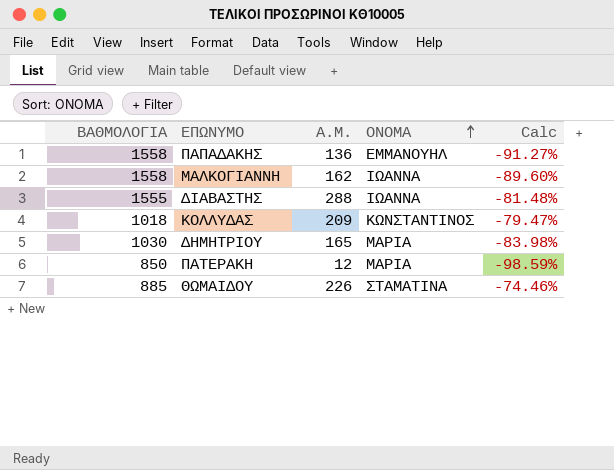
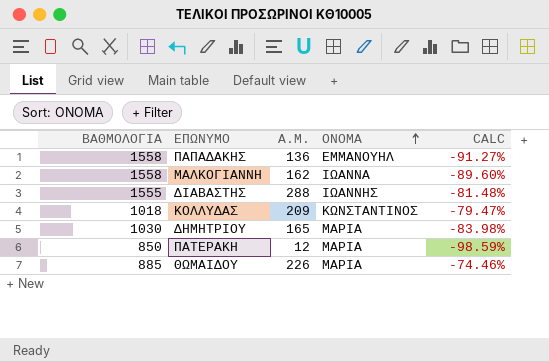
column name: Calc -> CALC
ΔΙΑΒΑΣΤΗΣ | ΟΝΟΜΑ: ΙΩΑΝΝΑ -> ΙΩΑΝΝΗΣ
ΘΩΜΑΙΔΟΥ | ΟΝΟΜΑ: ΣΤΑΜΑΤΙΝΑ -> ΜΑΡΙΑ

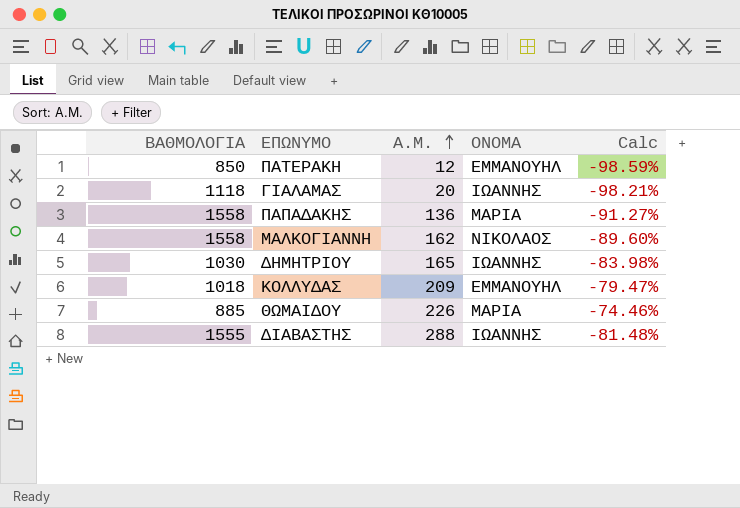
row order: ΟΝΟΜΑ ascending -> Α.Μ. ascending
column name: CALC -> Calc
ΠΑΤΕΡΑΚΗ | ΟΝΟΜΑ: ΜΑΡΙΑ -> ΕΜΜΑΝΟΥΗΛ
row ΓΙΑΛΑΜΑΣ: none -> 1118 | 20 | ΙΩΑΝΝΗΣ | -98.21%
ΠΑΠΑΔΑΚΗΣ | ΟΝΟΜΑ: ΕΜΜΑΝΟΥΗΛ -> ΜΑΡΙΑ
ΜΑΛΚΟΓΙΑΝΝΗ | ΟΝΟΜΑ: ΙΩΑΝΝΑ -> ΝΙΚΟΛΑΟΣ
ΔΗΜΗΤΡΙΟΥ | ΟΝΟΜΑ: ΜΑΡΙΑ -> ΙΩΑΝΝΗΣ
ΚΟΛΛΥΔΑΣ | ΟΝΟΜΑ: ΚΩΝΣΤΑΝΤΙΝΟΣ -> ΕΜΜΑΝΟΥΗΛ

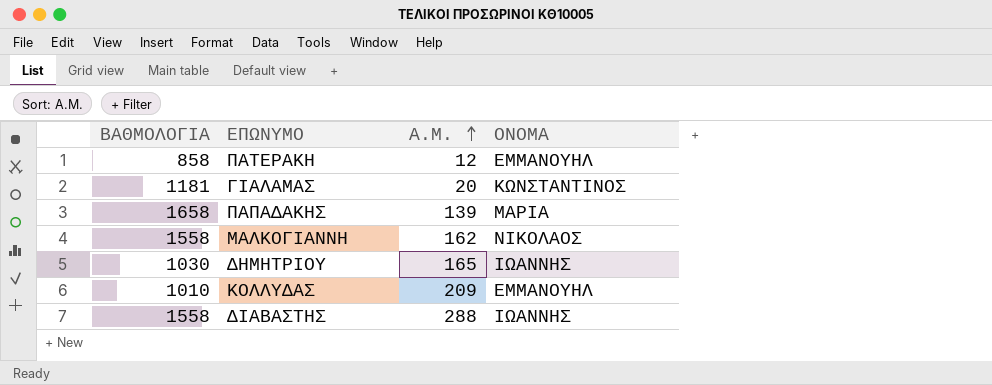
column Calc | formula: ([Α.Μ.] - [ΒΑΘΜΟΛΟΓΙΑ]) / [ΒΑΘΜΟΛΟΓΙΑ] -> none
row ΘΩΜΑΙΔΟΥ: 885 | 226 | ΜΑΡΙΑ | -74.46% -> none
ΠΑΤΕΡΑΚΗ | ΒΑΘΜΟΛΟΓΙΑ: 850 -> 858
ΓΙΑΛΑΜΑΣ | ΒΑΘΜΟΛΟΓΙΑ: 1118 -> 1181
ΓΙΑΛΑΜΑΣ | ΟΝΟΜΑ: ΙΩΑΝΝΗΣ -> ΚΩΝΣΤΑΝΤΙΝΟΣ
ΠΑΠΑΔΑΚΗΣ | ΒΑΘΜΟΛΟΓΙΑ: 1558 -> 1658
ΠΑΠΑΔΑΚΗΣ | Α.Μ.: 136 -> 139
ΚΟΛΛΥΔΑΣ | ΒΑΘΜΟΛΟΓΙΑ: 1018 -> 1010
ΔΙΑΒΑΣΤΗΣ | ΒΑΘΜΟΛΟΓΙΑ: 1555 -> 1558

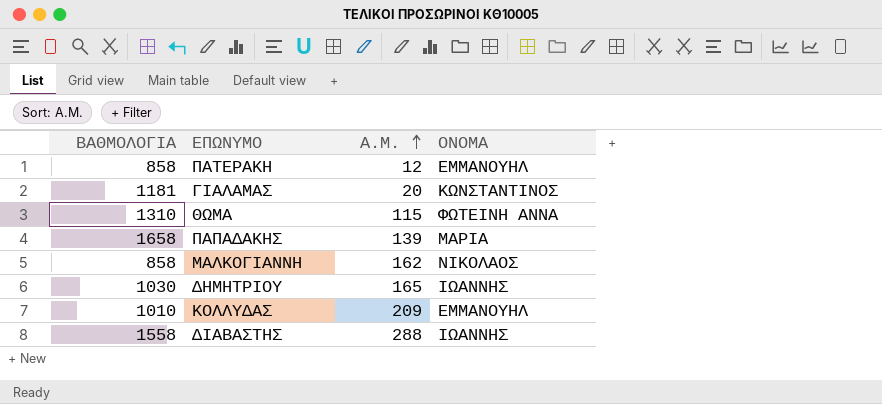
row ΘΩΜΑ: none -> 1310 | 115 | ΦΩΤΕΙΝΗ ΑΝΝΑ
ΜΑΛΚΟΓΙΑΝΝΗ | ΒΑΘΜΟΛΟΓΙΑ: 1558 -> 858

